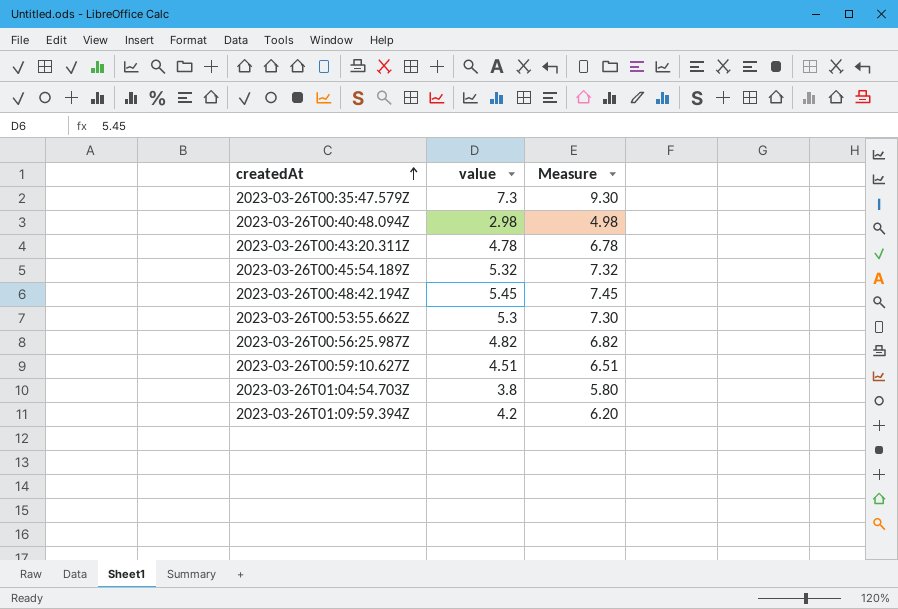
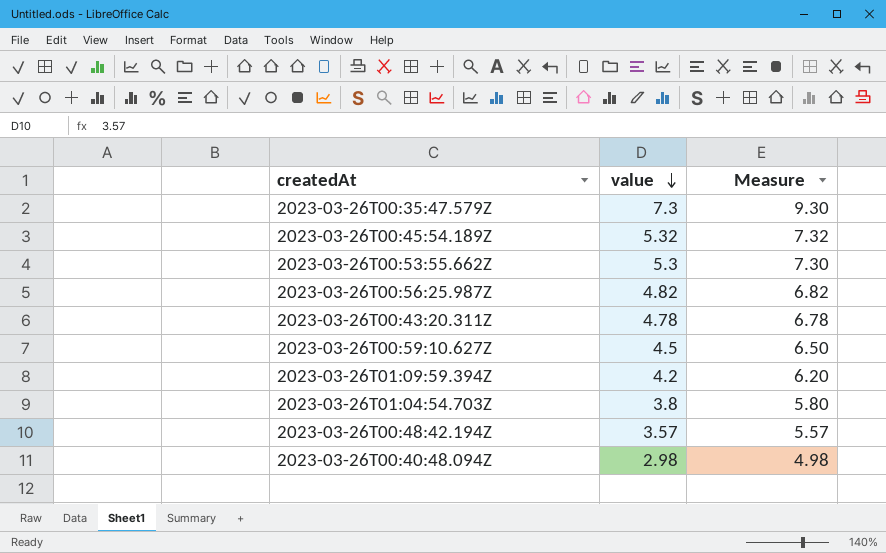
row order: createdAt ascending -> value descending
2023-03-26T00:59:10.627Z | value: 4.51 -> 4.5
2023-03-26T00:59:10.627Z | Measure: 6.51 -> 6.50
2023-03-26T00:48:42.194Z | value: 5.45 -> 3.57
2023-03-26T00:48:42.194Z | Measure: 7.45 -> 5.57

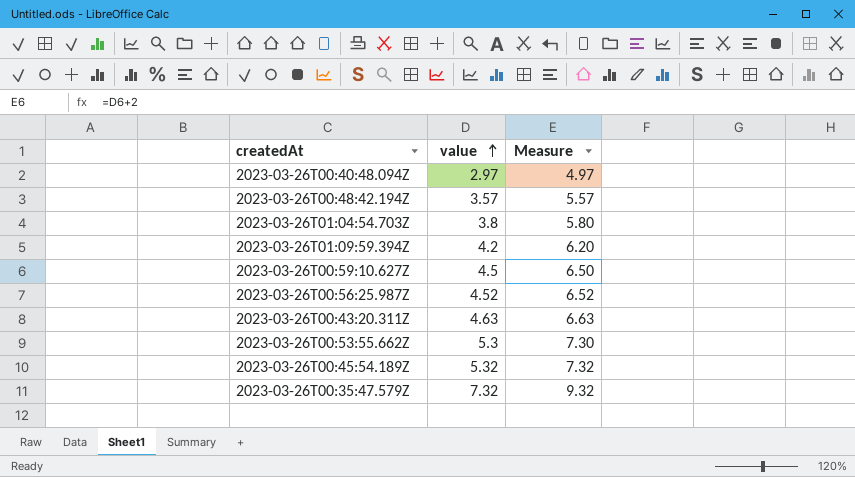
row order: value descending -> value ascending
2023-03-26T00:40:48.094Z | value: 2.98 -> 2.97
2023-03-26T00:40:48.094Z | Measure: 4.98 -> 4.97
2023-03-26T00:56:25.987Z | value: 4.82 -> 4.52
2023-03-26T00:56:25.987Z | Measure: 6.82 -> 6.52
2023-03-26T00:43:20.311Z | value: 4.78 -> 4.63
2023-03-26T00:43:20.311Z | Measure: 6.78 -> 6.63
2023-03-26T00:35:47.579Z | value: 7.3 -> 7.32
2023-03-26T00:35:47.579Z | Measure: 9.30 -> 9.32

